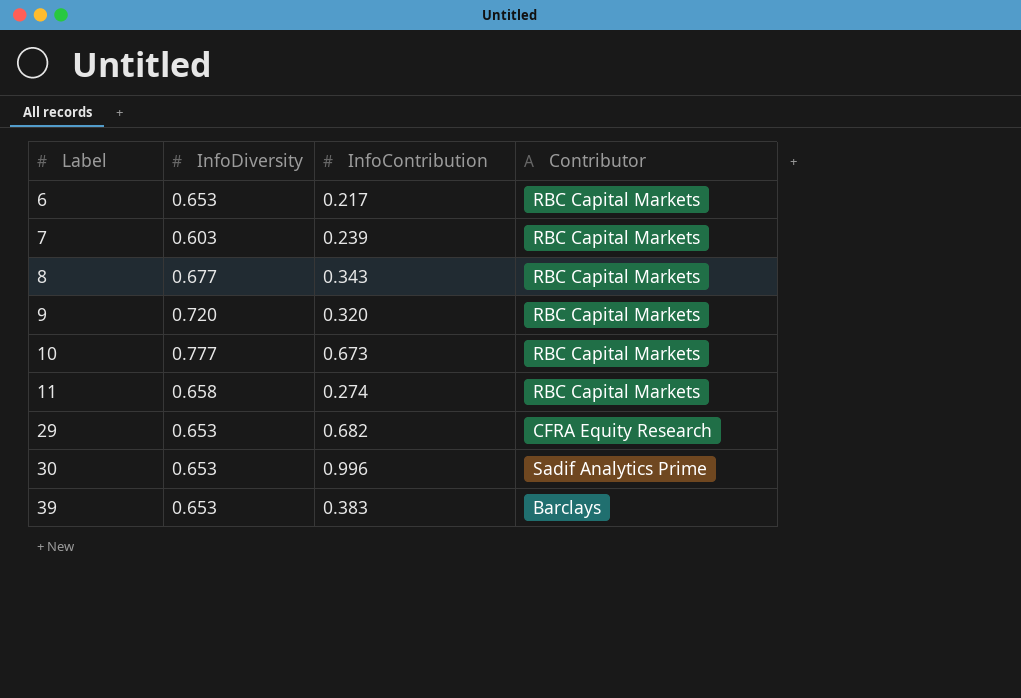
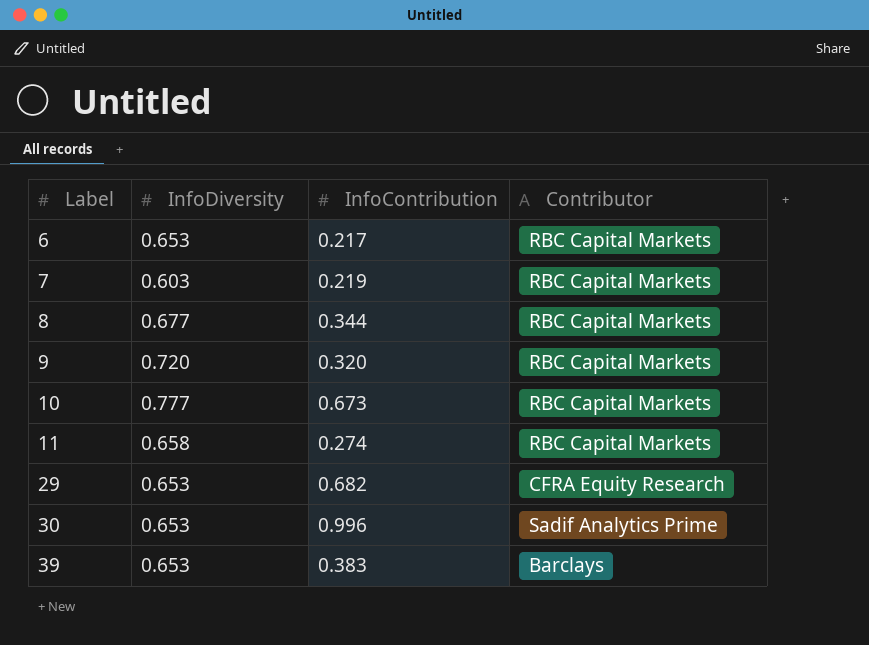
7 | InfoContribution: 0.239 -> 0.219
8 | InfoContribution: 0.343 -> 0.344

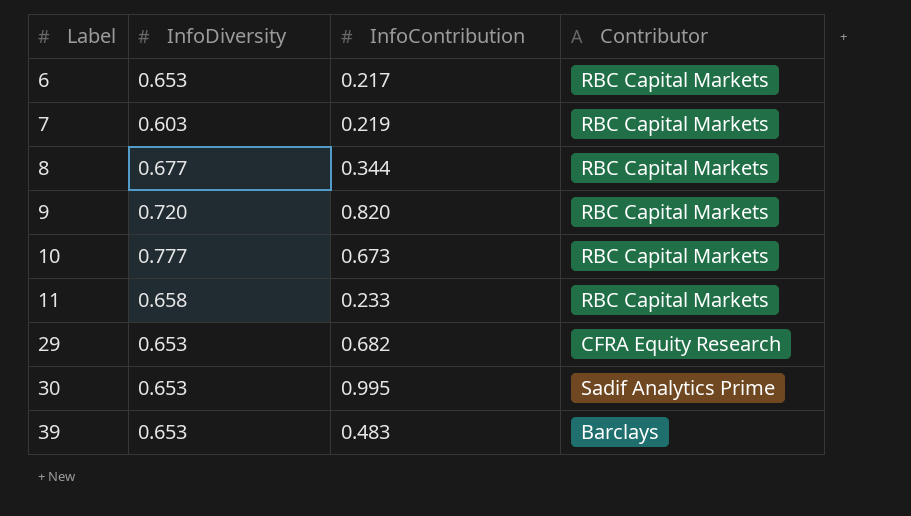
9 | InfoContribution: 0.320 -> 0.820
11 | InfoContribution: 0.274 -> 0.233
30 | InfoContribution: 0.996 -> 0.995
39 | InfoContribution: 0.383 -> 0.483

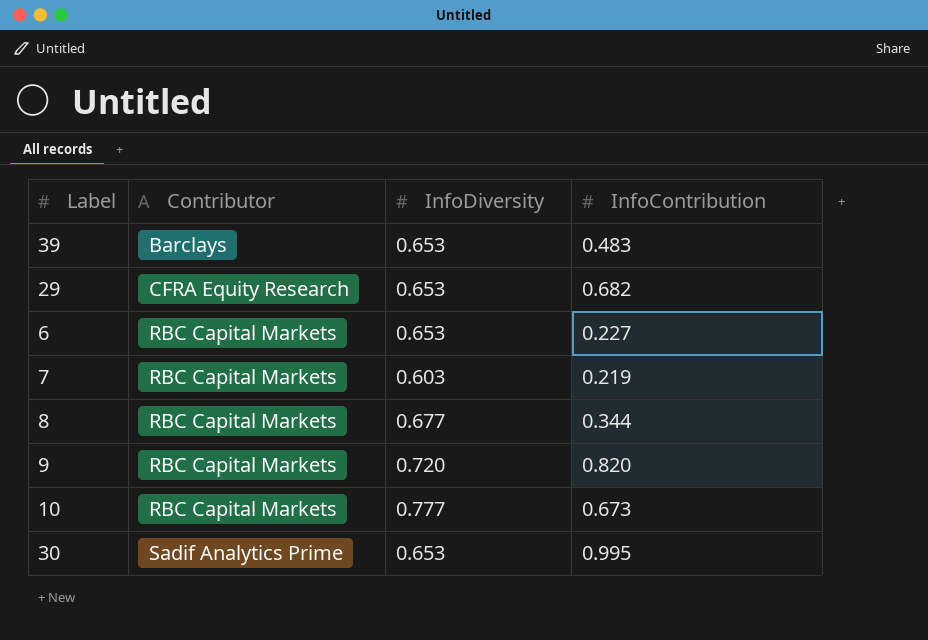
row order: Label ascending -> Contributor ascending
column Contributor | position: 4 -> 2
row 11: 0.658 | 0.233 | RBC Capital Markets -> none
6 | InfoContribution: 0.217 -> 0.227

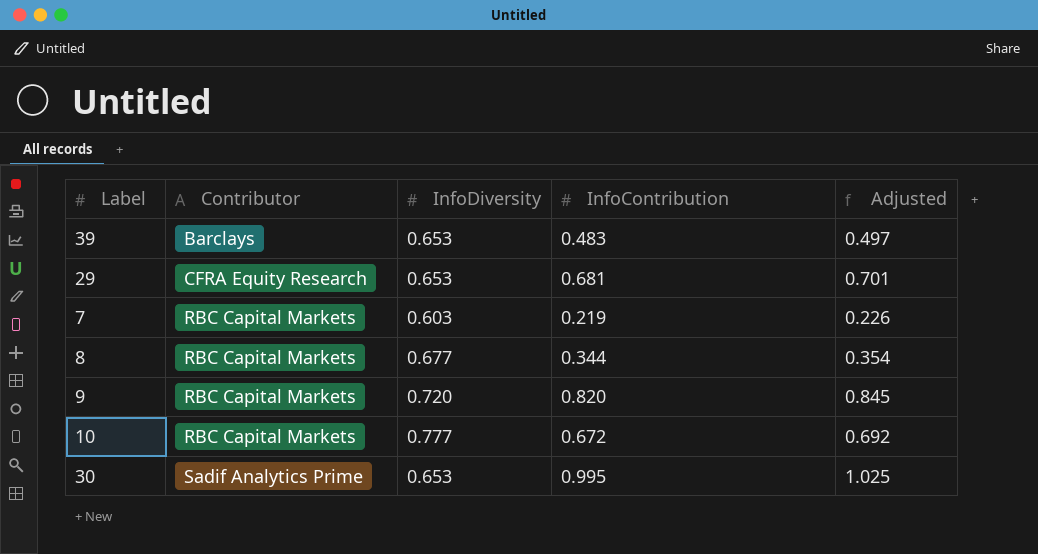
column Adjusted | formula: none -> [InfoContribution] * 1.03
row 6: RBC Capital Markets | 0.653 | 0.227 -> none
29 | InfoContribution: 0.682 -> 0.681
10 | InfoContribution: 0.673 -> 0.672

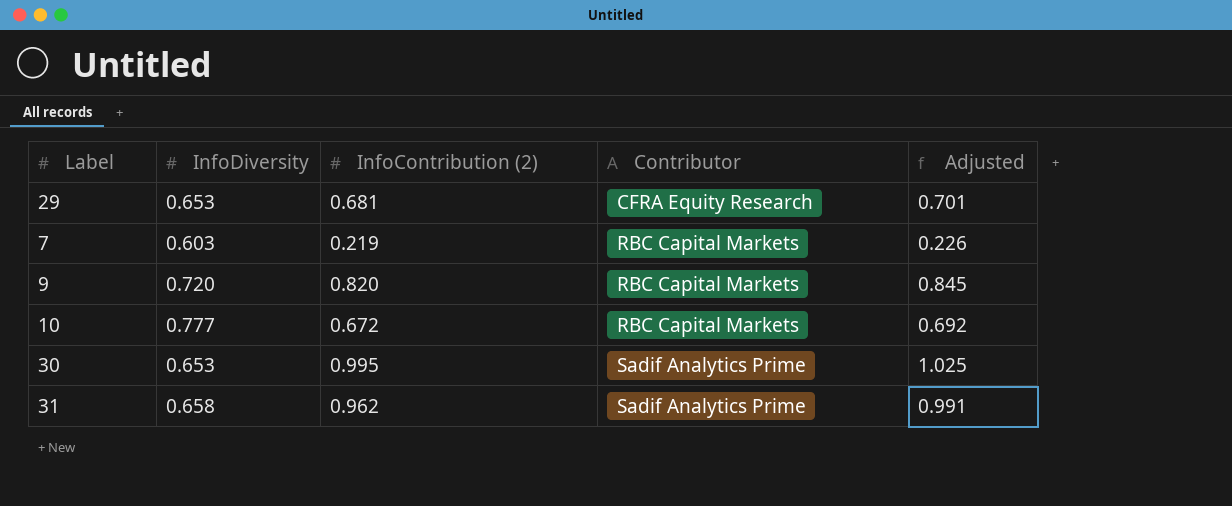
column name: InfoContribution -> InfoContribution (2)
column Contributor | position: 2 -> 4
row 39: Barclays | 0.653 | 0.483 | 0.497 -> none
row 8: RBC Capital Markets | 0.677 | 0.344 | 0.354 -> none
row 31: none -> 0.658 | 0.962 | Sadif Analytics Prime | 0.991

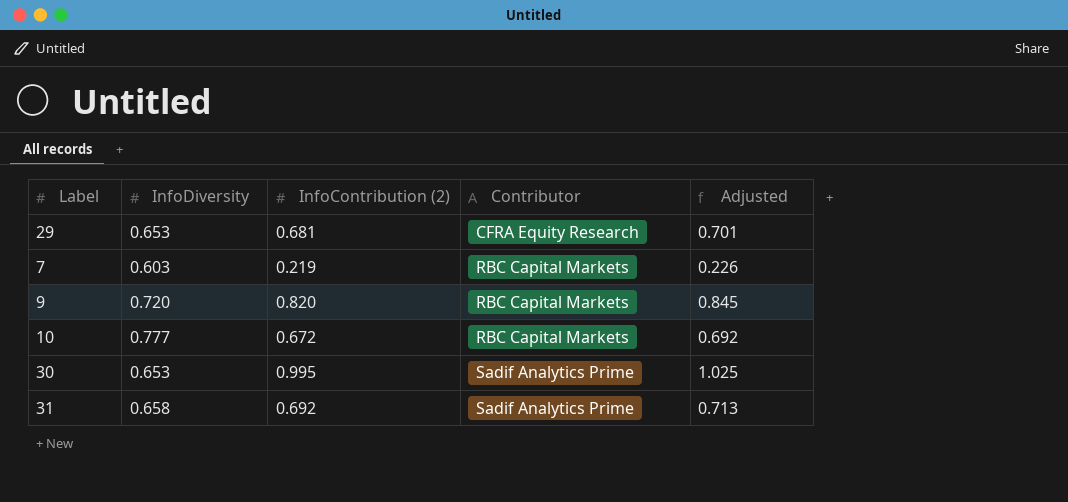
31 | InfoContribution (2): 0.962 -> 0.692
31 | Adjusted: 0.991 -> 0.713

